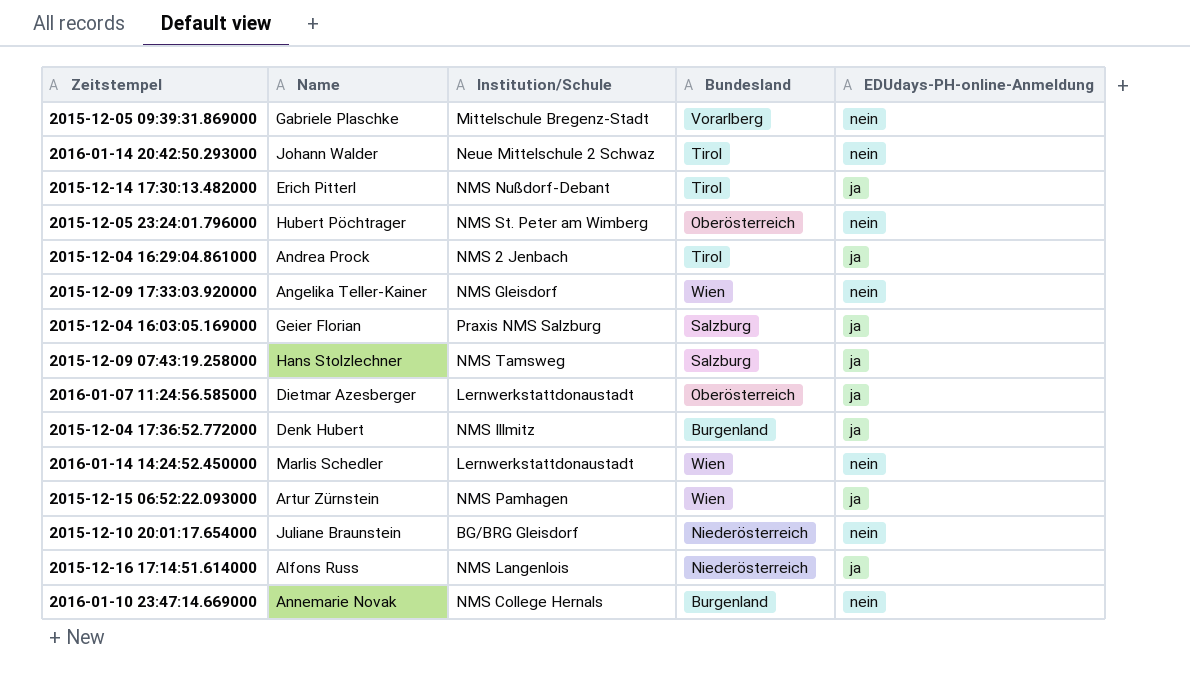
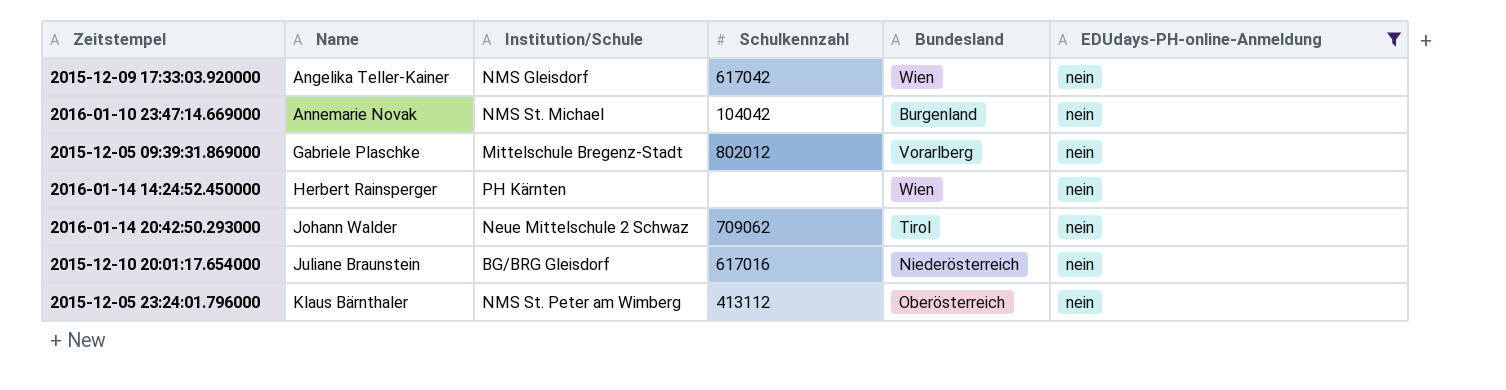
filter: none -> EDUdays-PH-online-Anmeldung = nein
row order: none -> Name ascending
column Schulkennzahl | position: none -> 4
2016-01-10 23:47:14.669000 | Institution/Schule: NMS College Hernals -> NMS St. Michael
2016-01-14 14:24:52.450000 | Name: Marlis Schedler -> Herbert Rainsperger
2016-01-14 14:24:52.450000 | Institution/Schule: Lernwerkstattdonaustadt -> PH Kärnten
2015-12-05 23:24:01.796000 | Name: Hubert Pöchtrager -> Klaus Bärnthaler

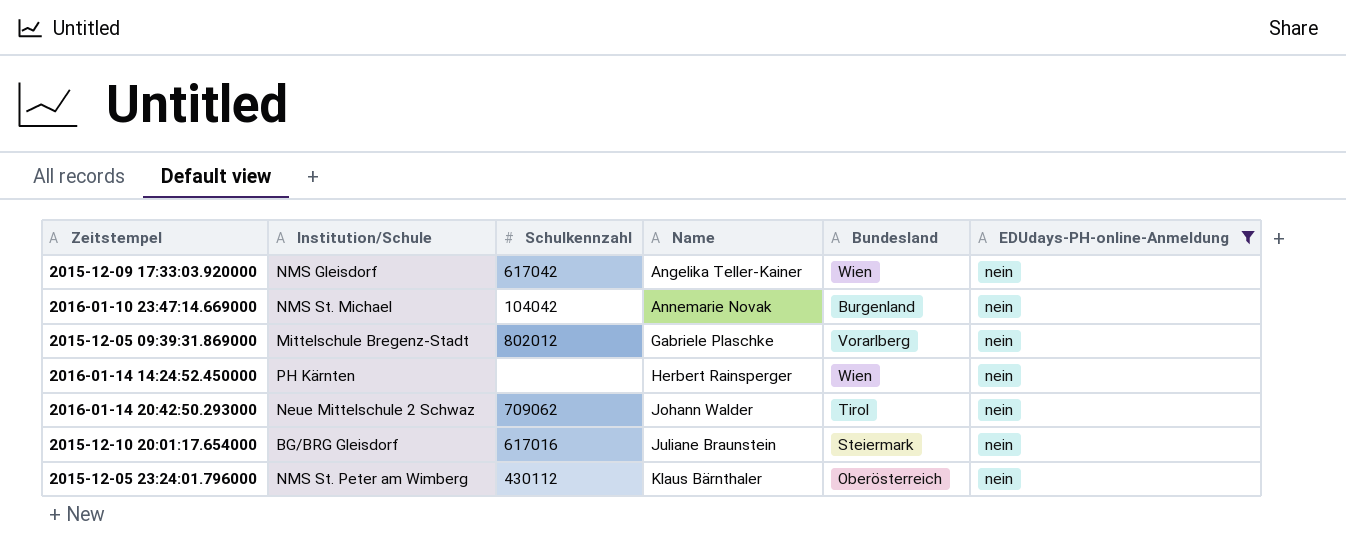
column Name | position: 2 -> 4
2015-12-10 20:01:17.654000 | Bundesland: Niederösterreich -> Steiermark
2015-12-05 23:24:01.796000 | Schulkennzahl: 413112 -> 430112

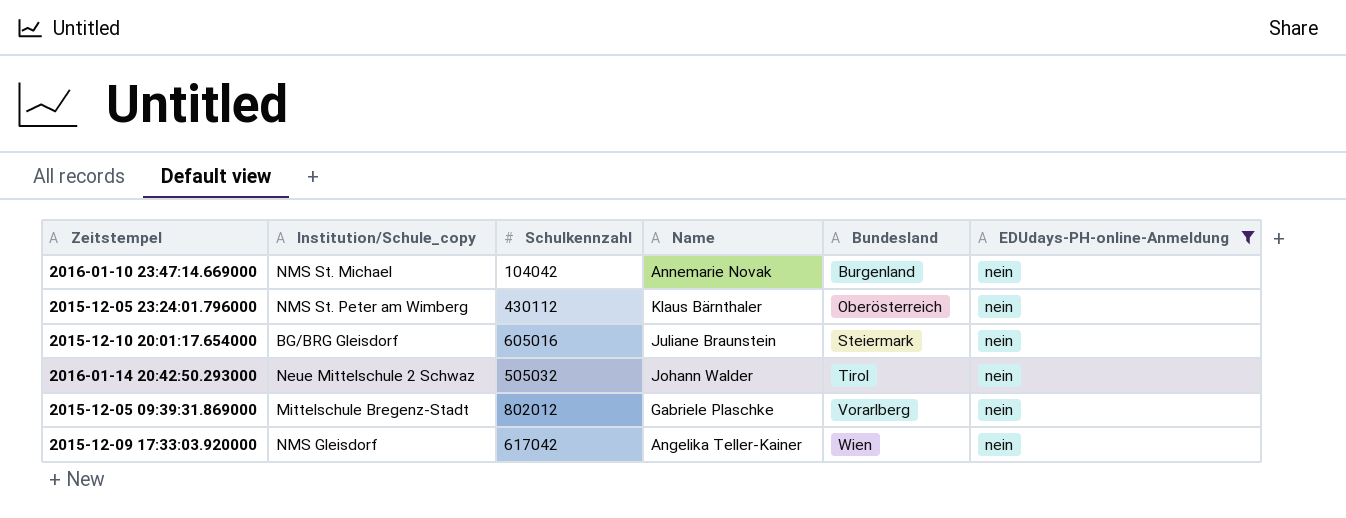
row order: Name ascending -> Bundesland ascending
column name: Institution/Schule -> Institution/Schule_copy
row 2016-01-14 14:24:52.450000: PH Kärnten | none | Herbert Rainsperger | Wien | nein -> none
2015-12-10 20:01:17.654000 | Schulkennzahl: 617016 -> 605016
2016-01-14 20:42:50.293000 | Schulkennzahl: 709062 -> 505032

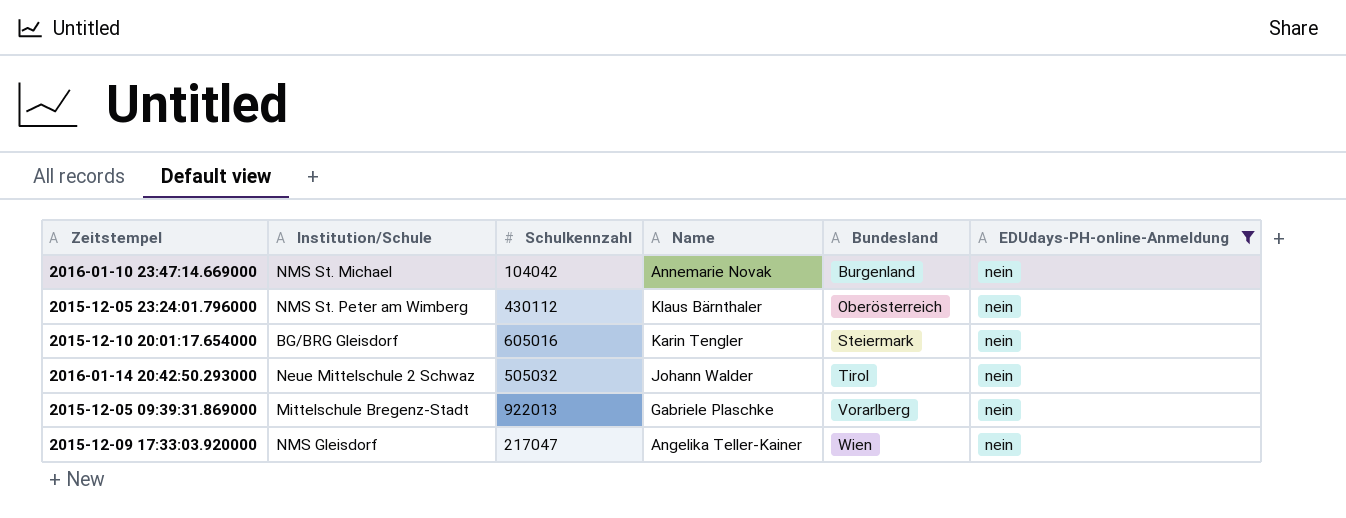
column name: Institution/Schule_copy -> Institution/Schule
2015-12-10 20:01:17.654000 | Name: Juliane Braunstein -> Karin Tengler
2015-12-05 09:39:31.869000 | Schulkennzahl: 802012 -> 922013
2015-12-09 17:33:03.920000 | Schulkennzahl: 617042 -> 217047

